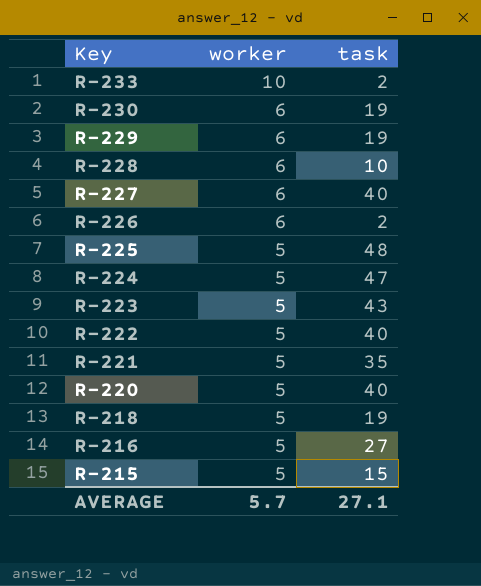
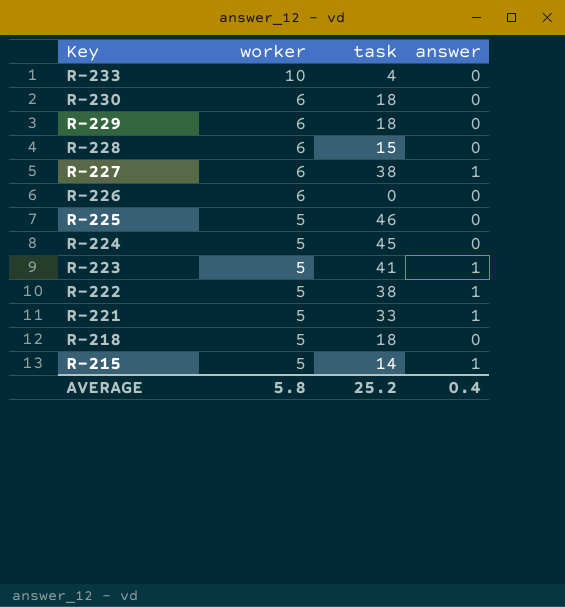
column answer | position: none -> 4
row R-220: 5 | 40 -> none
row R-216: 5 | 27 -> none
R-233 | task: 2 -> 4
R-230 | task: 19 -> 18
R-229 | task: 19 -> 18
R-228 | task: 10 -> 15
R-227 | task: 40 -> 38
R-226 | task: 2 -> 0
R-225 | task: 48 -> 46
R-224 | task: 47 -> 45
R-223 | task: 43 -> 41
R-222 | task: 40 -> 38
R-221 | task: 35 -> 33
R-218 | task: 19 -> 18
R-215 | task: 15 -> 14
AVERAGE | worker: 5.7 -> 5.8
AVERAGE | task: 27.1 -> 25.2

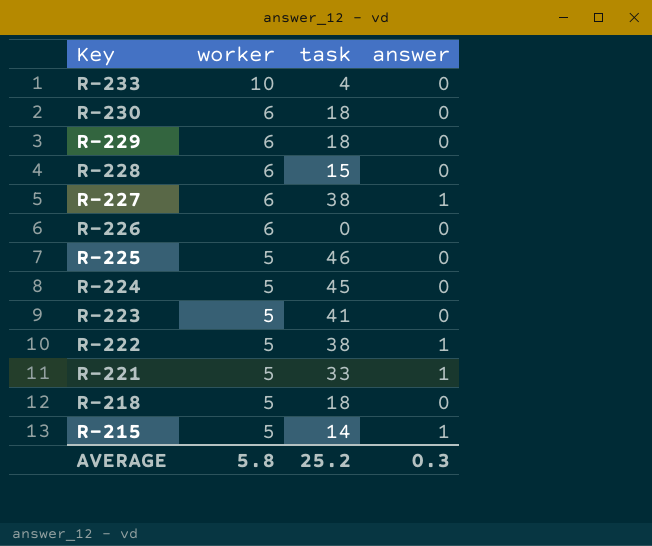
R-223 | answer: 1 -> 0
AVERAGE | answer: 0.4 -> 0.3

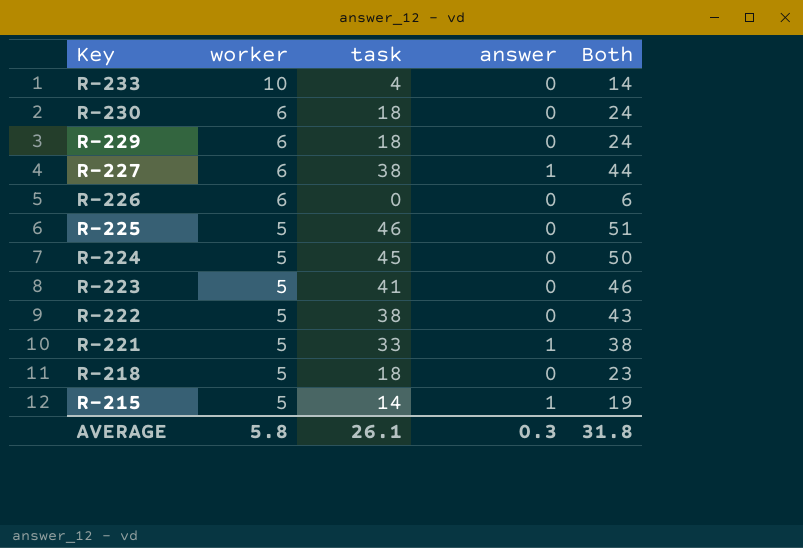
column Both | formula: none -> [worker] + [task]
row R-228: 6 | 15 | 0 -> none
R-222 | answer: 1 -> 0
AVERAGE | task: 25.2 -> 26.1

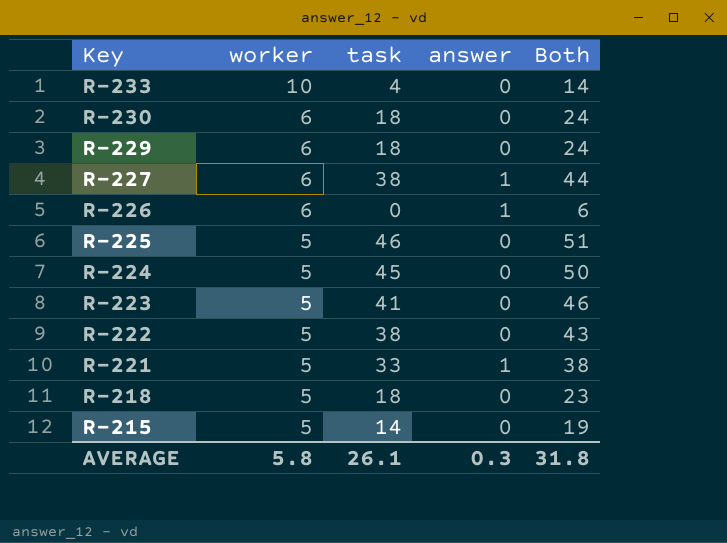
R-226 | answer: 0 -> 1
R-215 | answer: 1 -> 0

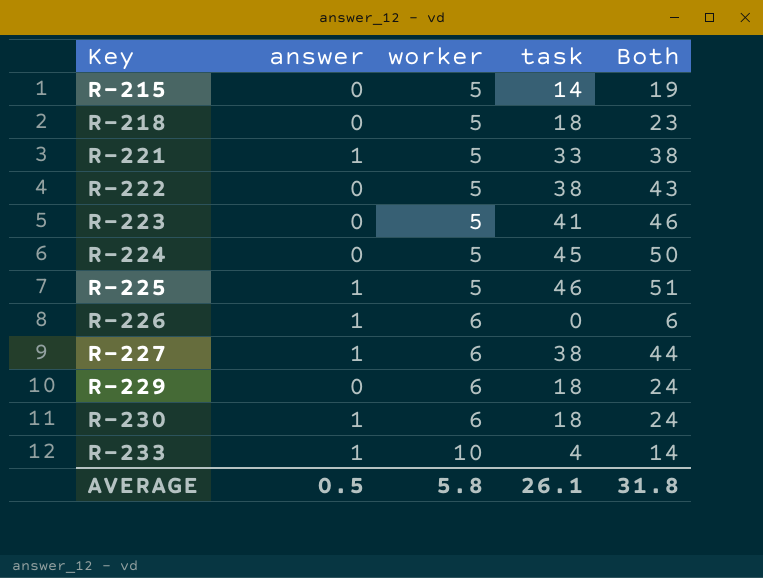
row order: Key descending -> Key ascending
column answer | position: 4 -> 2
R-225 | answer: 0 -> 1
R-230 | answer: 0 -> 1
R-233 | answer: 0 -> 1
AVERAGE | answer: 0.3 -> 0.5

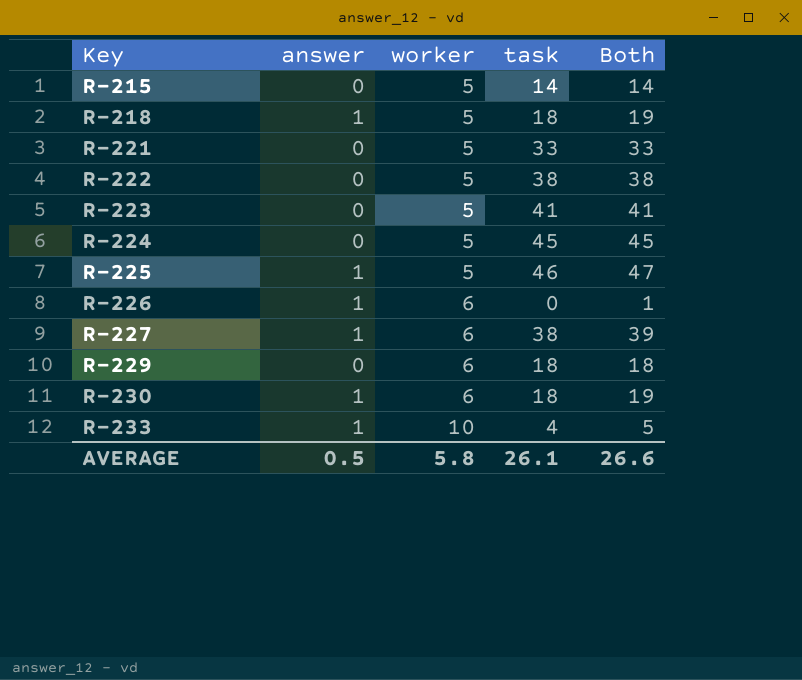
column Both | formula: [worker] + [task] -> [answer] + [task]
R-218 | answer: 0 -> 1
R-221 | answer: 1 -> 0
AVERAGE | Both: 31.8 -> 26.6

